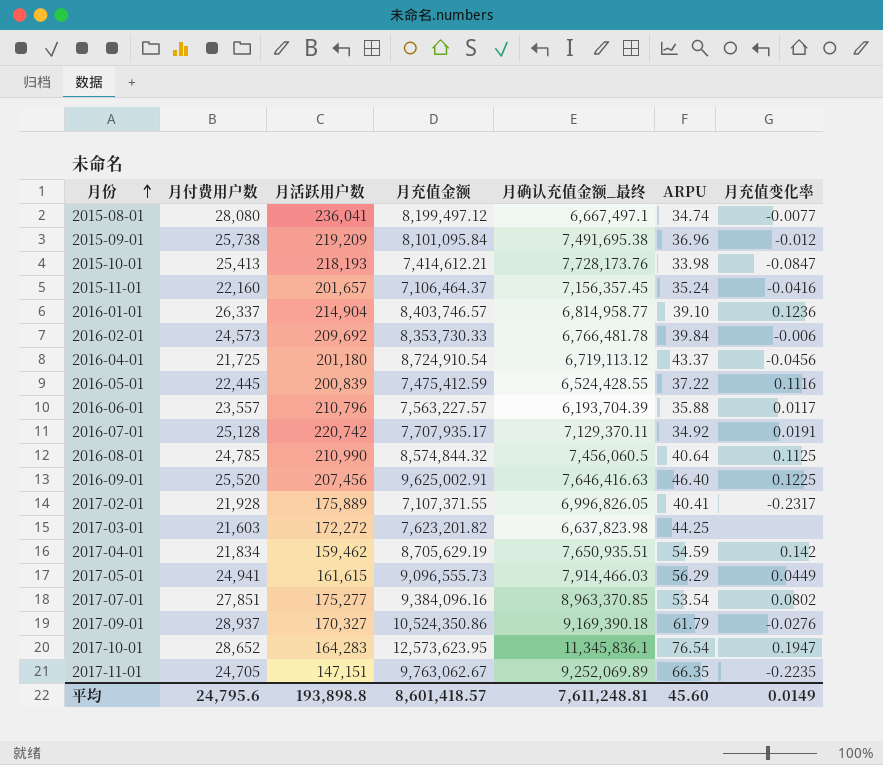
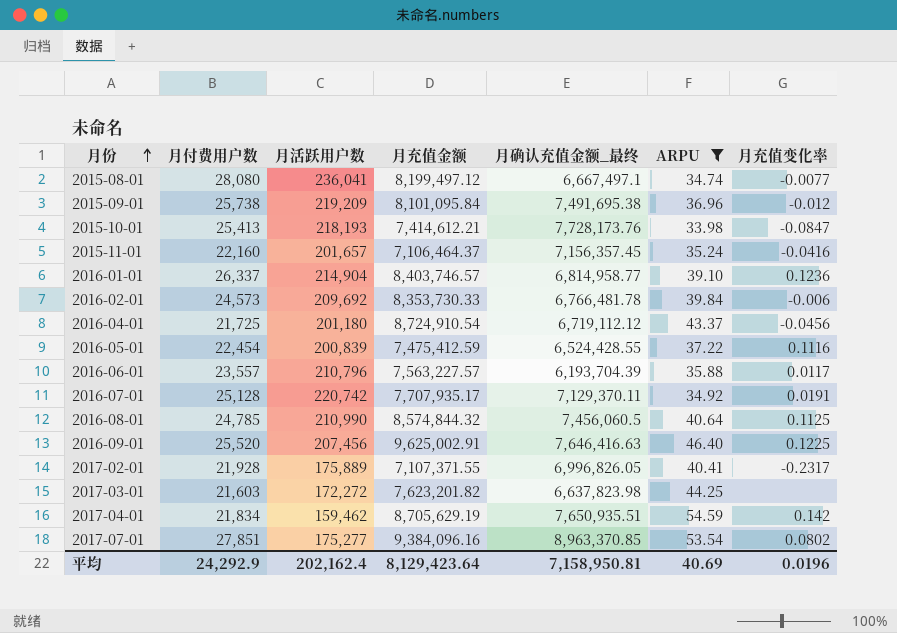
filter: none -> ARPU <= 54.59
2016-04-01 | 月确认充值金额_最终: 6,719,113.12 -> 6,719,112.12
2016-05-01 | 月付费用户数: 22,445 -> 22,454
平均 | 月付费用户数: 24,795.6 -> 24,292.9
平均 | 月活跃用户数: 193,898.8 -> 202,162.4
平均 | 月充值金额: 8,601,418.57 -> 8,129,423.64
平均 | 月确认充值金额_最终: 7,611,248.81 -> 7,158,950.81
平均 | ARPU: 45.60 -> 40.69
平均 | 月充值变化率: 0.0149 -> 0.0196

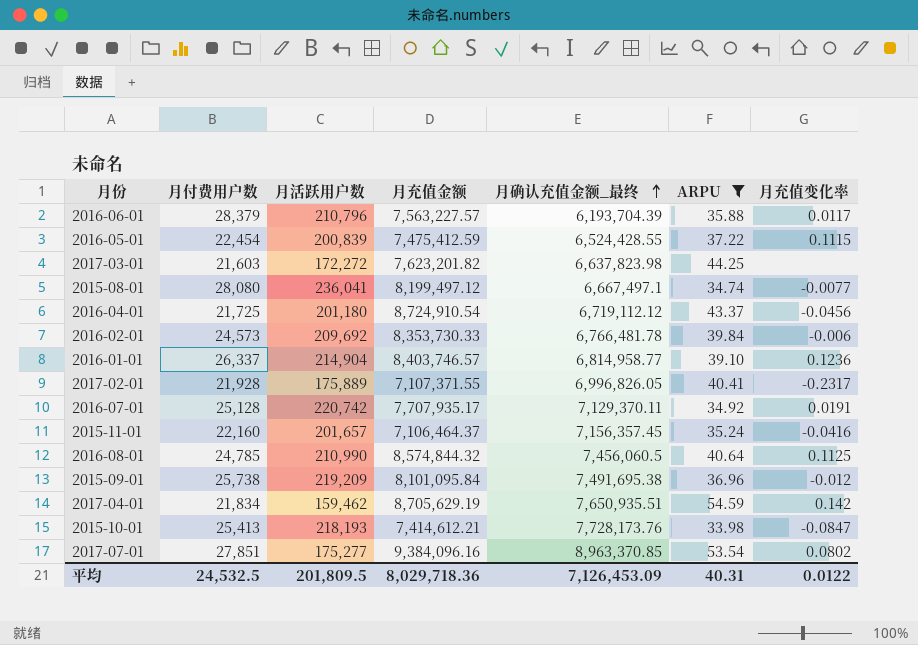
row order: 月份 ascending -> 月确认充值金额_最终 ascending
row 2016-09-01: 25,520 | 207,456 | 9,625,002.91 | 7,646,416.63 | 46.40 | 0.1225 -> none
2016-06-01 | 月付费用户数: 23,557 -> 28,379
2016-05-01 | 月充值变化率: 0.1116 -> 0.1115
平均 | 月付费用户数: 24,292.9 -> 24,532.5
平均 | 月活跃用户数: 202,162.4 -> 201,809.5
平均 | 月充值金额: 8,129,423.64 -> 8,029,718.36
平均 | 月确认充值金额_最终: 7,158,950.81 -> 7,126,453.09
平均 | ARPU: 40.69 -> 40.31
平均 | 月充值变化率: 0.0196 -> 0.0122

